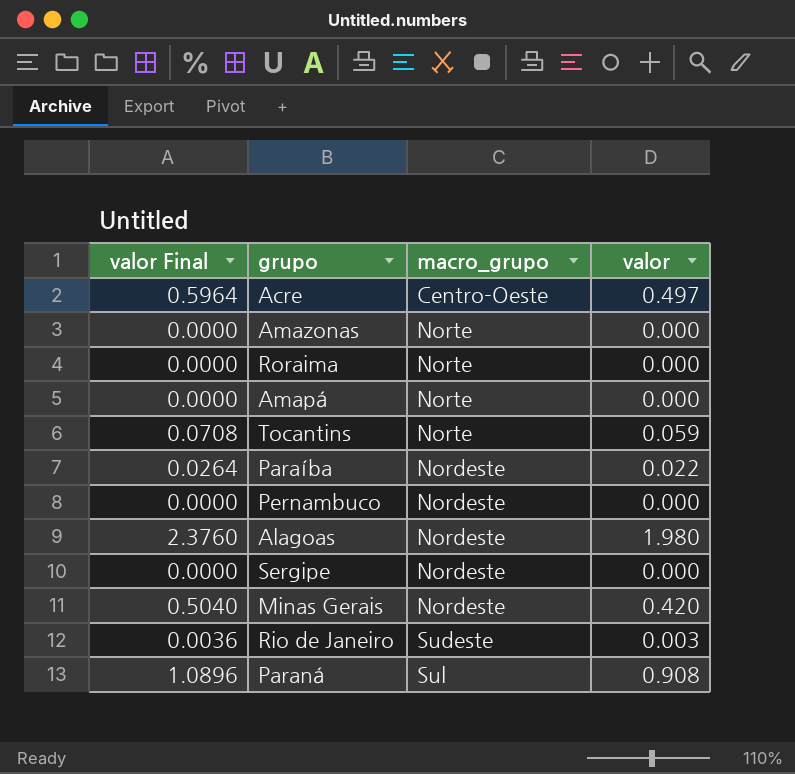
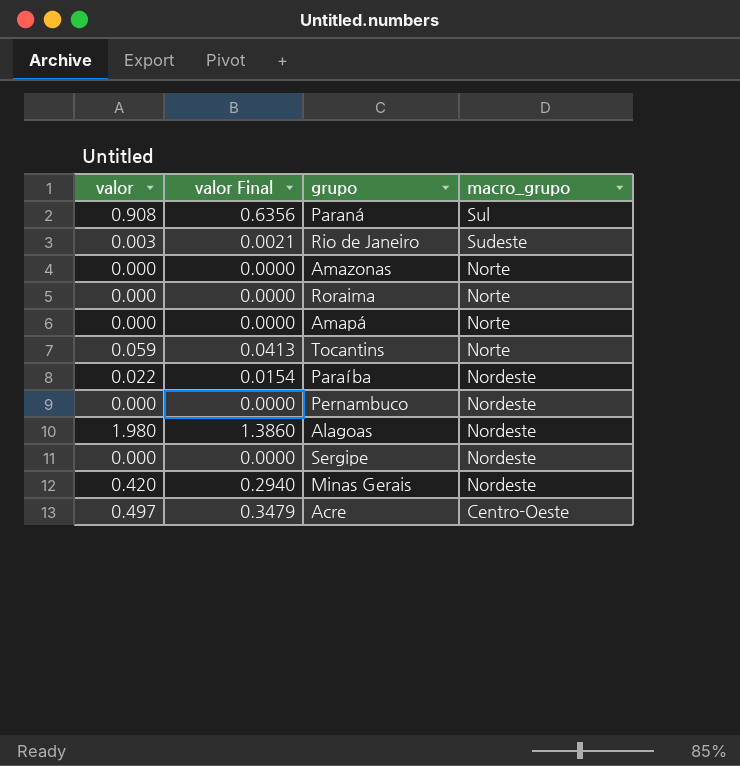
row order: none -> macro_grupo descending
column valor | position: 4 -> 1
column valor Final | formula: [valor] * 1.2 -> [valor] * 0.7

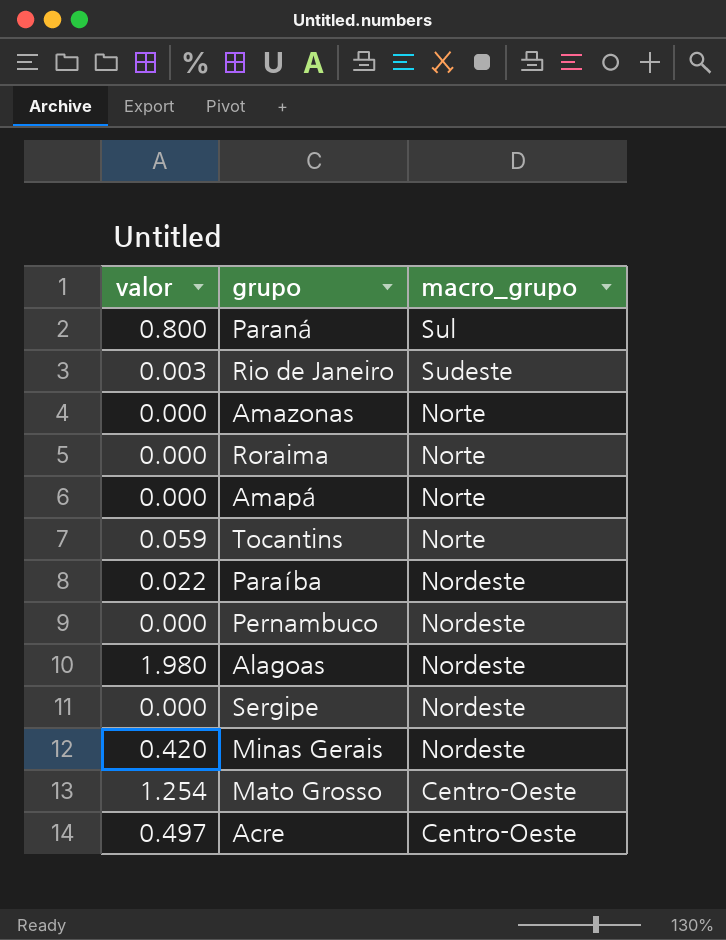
column valor Final | formula: [valor] * 0.7 -> none
Paraná | valor: 0.908 -> 0.800
row Mato Grosso: none -> 1.254 | Centro-Oeste

